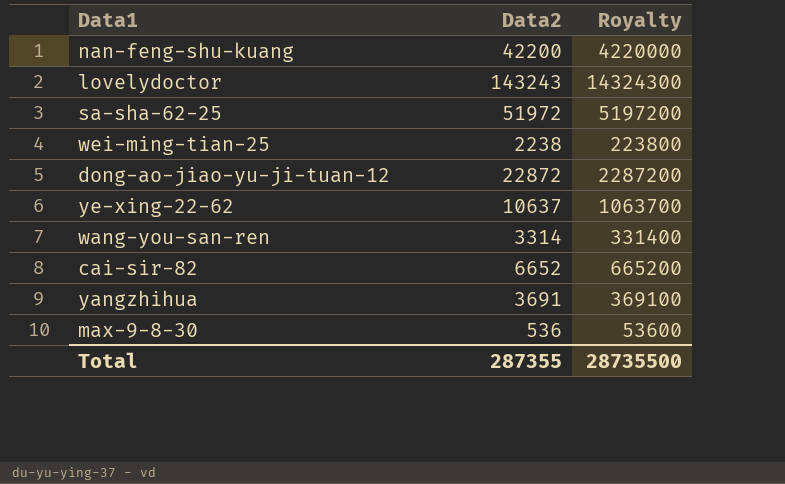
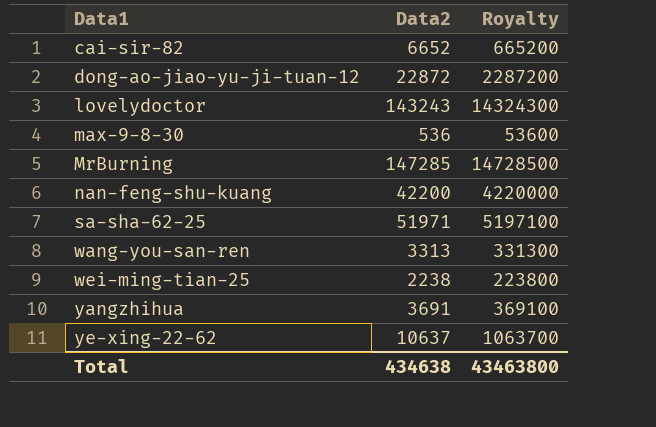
row order: none -> Data1 ascending
row MrBurning: none -> 147285 | 14728500
sa-sha-62-25 | Data2: 51972 -> 51971
sa-sha-62-25 | Royalty: 5197200 -> 5197100
wang-you-san-ren | Data2: 3314 -> 3313
wang-you-san-ren | Royalty: 331400 -> 331300
Total | Data2: 287355 -> 434638
Total | Royalty: 28735500 -> 43463800

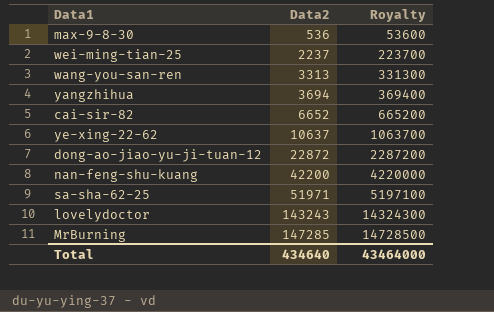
row order: Data1 ascending -> Data2 ascending
wei-ming-tian-25 | Data2: 2238 -> 2237
wei-ming-tian-25 | Royalty: 223800 -> 223700
yangzhihua | Data2: 3691 -> 3694
yangzhihua | Royalty: 369100 -> 369400
Total | Data2: 434638 -> 434640
Total | Royalty: 43463800 -> 43464000

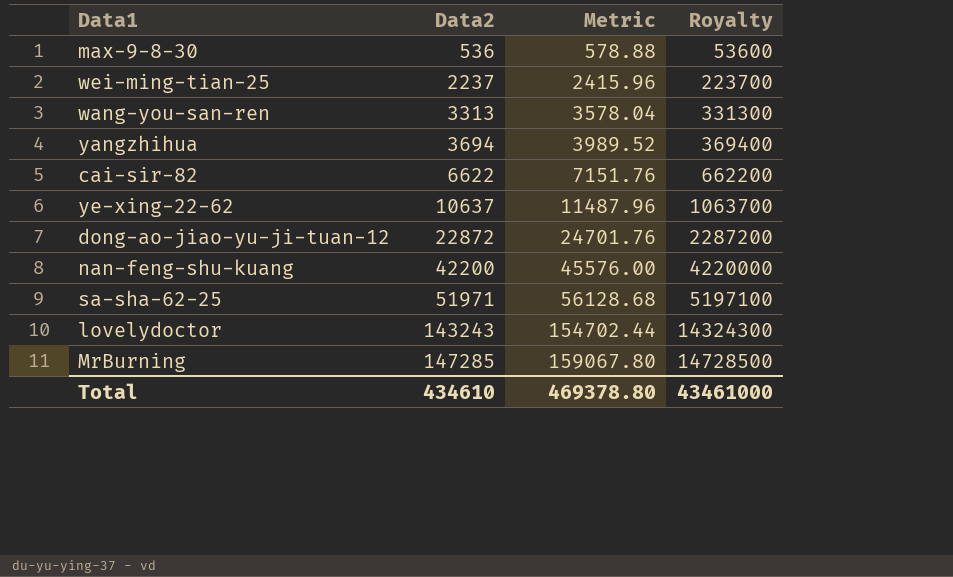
column Metric | formula: none -> [Data2] * 1.08
cai-sir-82 | Data2: 6652 -> 6622
cai-sir-82 | Royalty: 665200 -> 662200
Total | Data2: 434640 -> 434610
Total | Royalty: 43464000 -> 43461000

